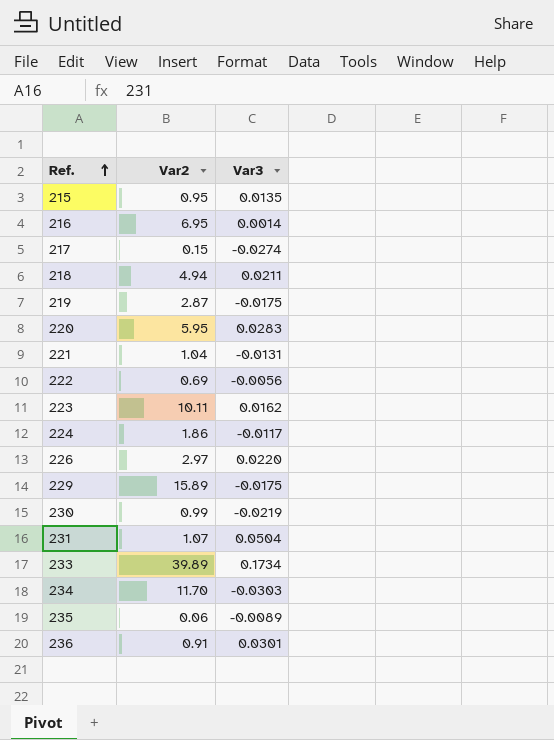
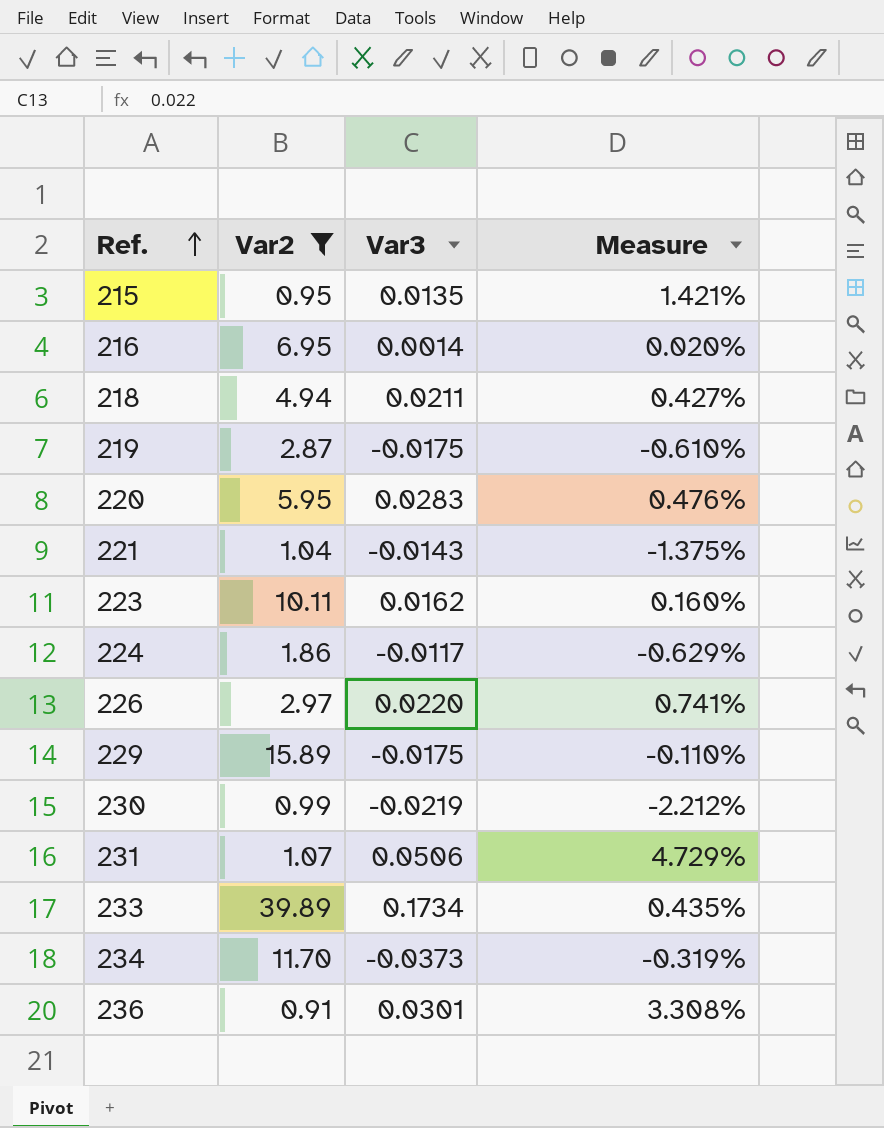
filter: none -> Var2 >= 0.91
column Measure | formula: none -> [Var3] / [Var2]
221 | Var3: -0.0131 -> -0.0143
231 | Var3: 0.0504 -> 0.0506
234 | Var3: -0.0303 -> -0.0373

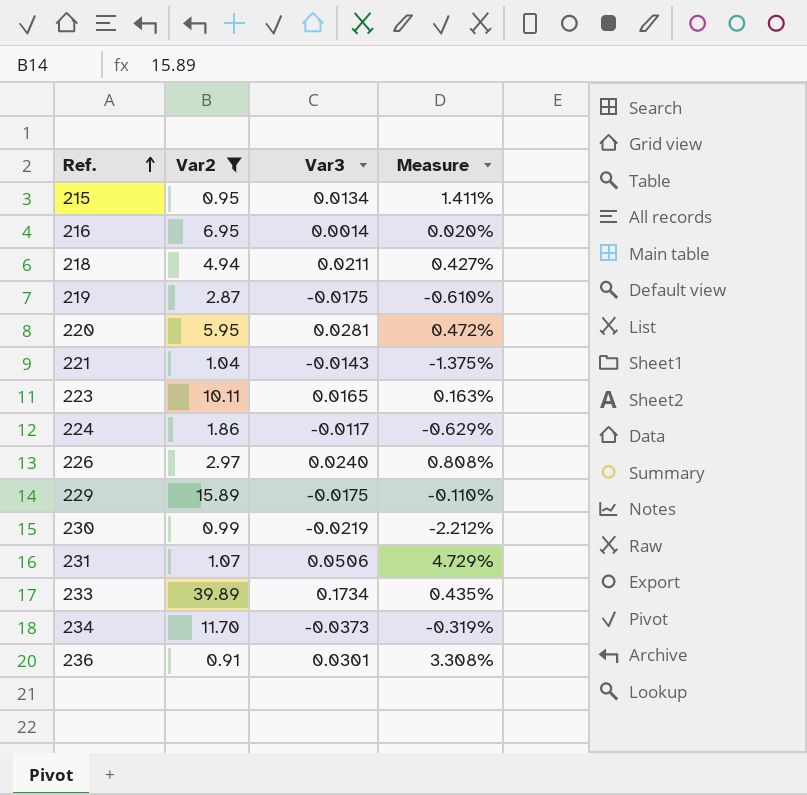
215 | Var3: 0.0135 -> 0.0134
215 | Measure: 1.421% -> 1.411%
220 | Var3: 0.0283 -> 0.0281
220 | Measure: 0.476% -> 0.472%
223 | Var3: 0.0162 -> 0.0165
223 | Measure: 0.160% -> 0.163%
226 | Var3: 0.0220 -> 0.0240
226 | Measure: 0.741% -> 0.808%

